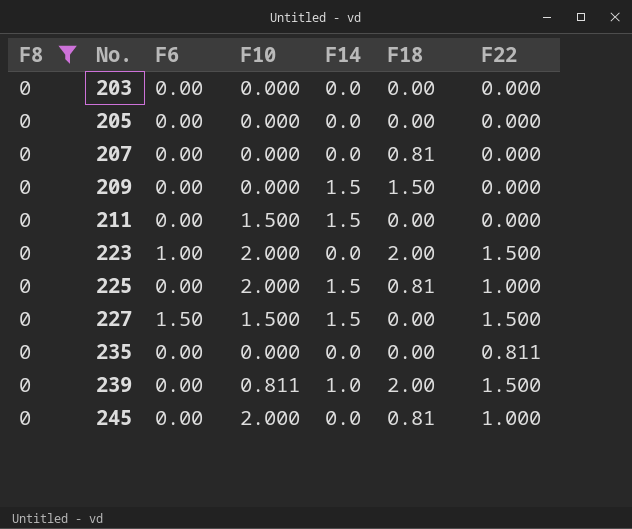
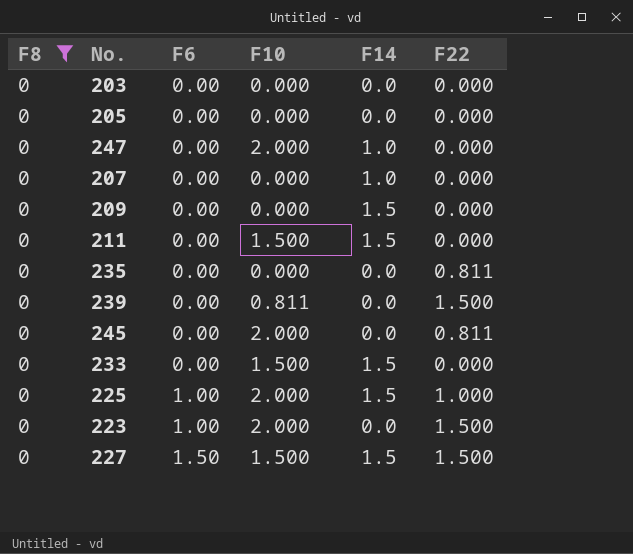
row order: No. ascending -> F6 ascending
column F18 | position: 6 -> none
row 247: none -> 0 | 0.00 | 2.000 | 1.0 | 0.000
207 | F14: 0.0 -> 1.0
239 | F14: 1.0 -> 0.0
245 | F22: 1.000 -> 0.811
row 233: none -> 0 | 0.00 | 1.500 | 1.5 | 0.000
225 | F6: 0.00 -> 1.00

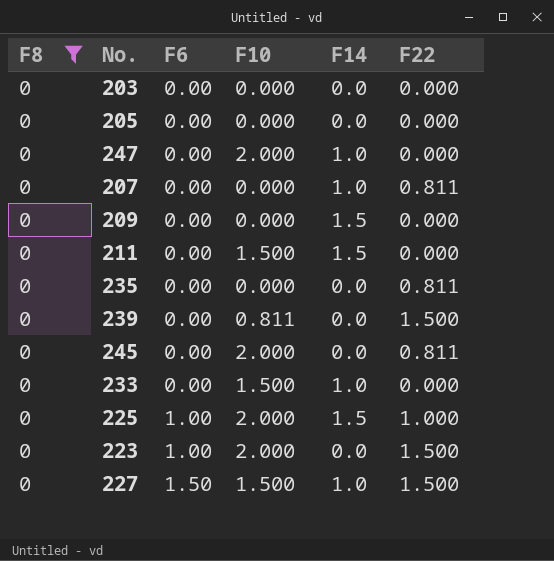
207 | F22: 0.000 -> 0.811
233 | F14: 1.5 -> 1.0
227 | F14: 1.5 -> 1.0

